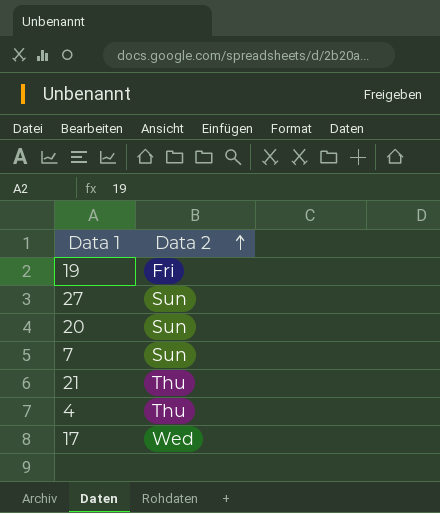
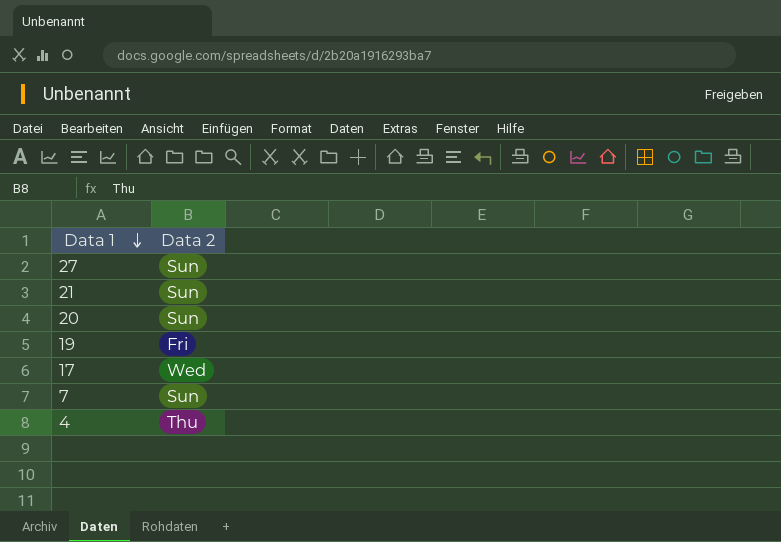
row order: Data 2 ascending -> Data 1 descending
21 | Data 2: Thu -> Sun

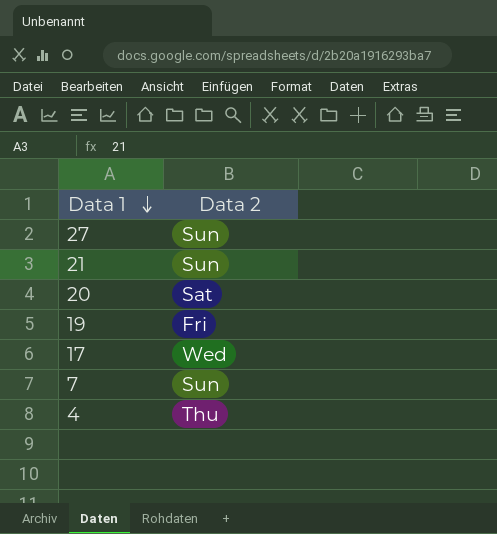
20 | Data 2: Sun -> Sat

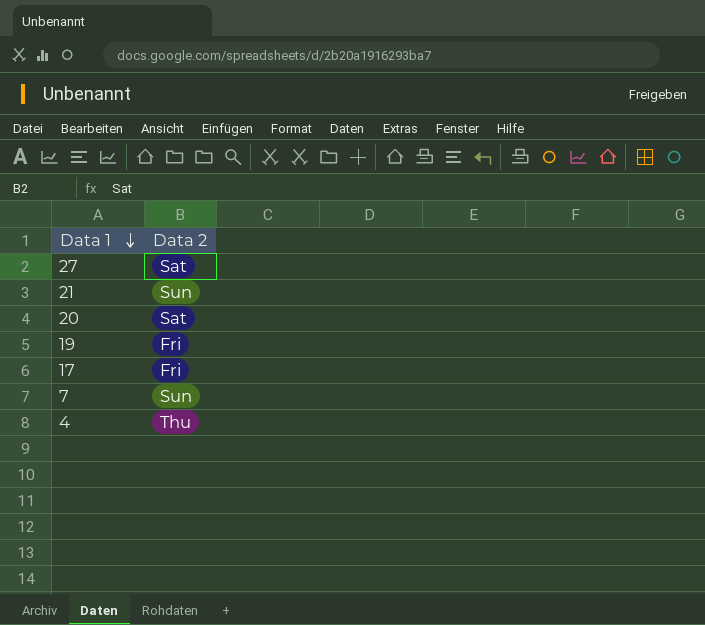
27 | Data 2: Sun -> Sat
17 | Data 2: Wed -> Fri

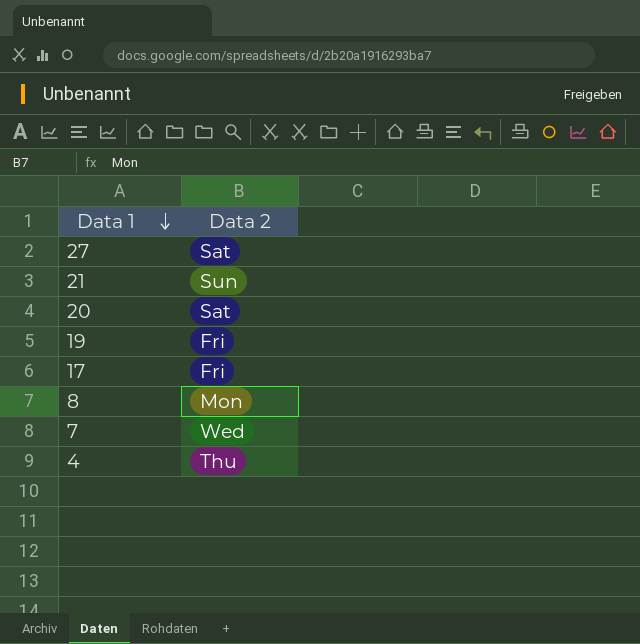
row 8: none -> Mon
7 | Data 2: Sun -> Wed

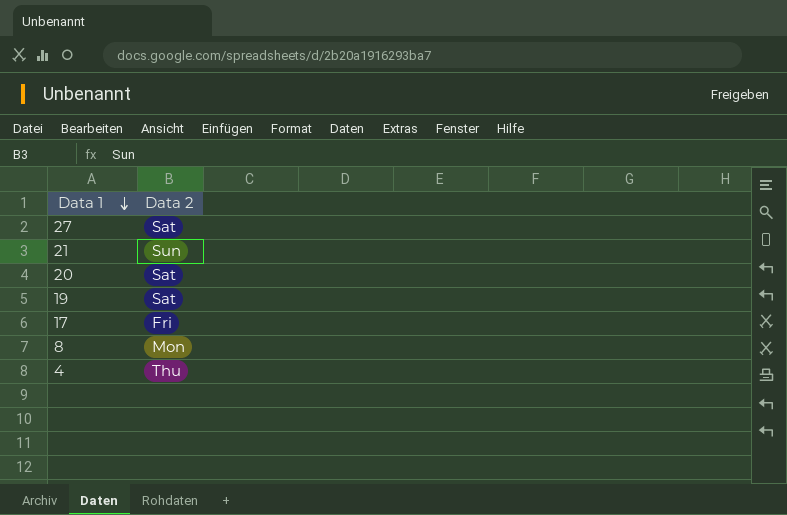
row 7: Wed -> none
19 | Data 2: Fri -> Sat

